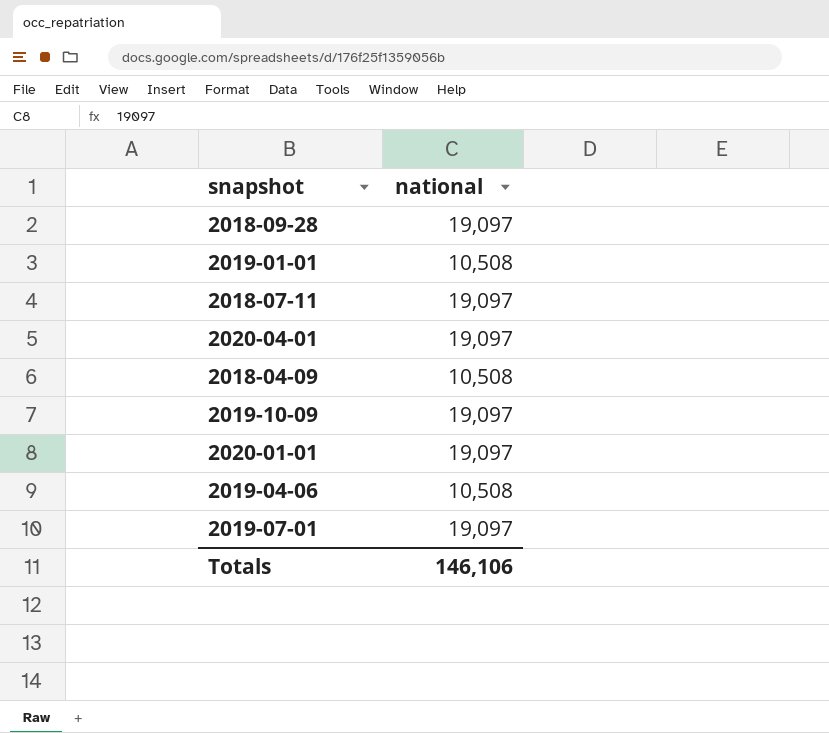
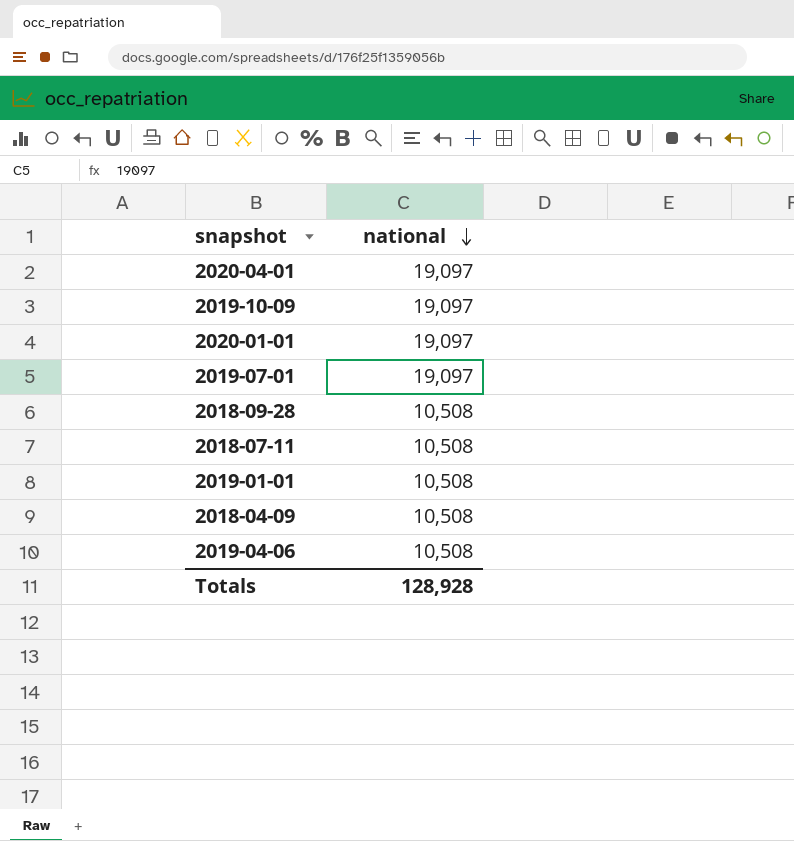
row order: none -> national descending
2018-09-28 | national: 19,097 -> 10,508
2018-07-11 | national: 19,097 -> 10,508
Totals | national: 146,106 -> 128,928

